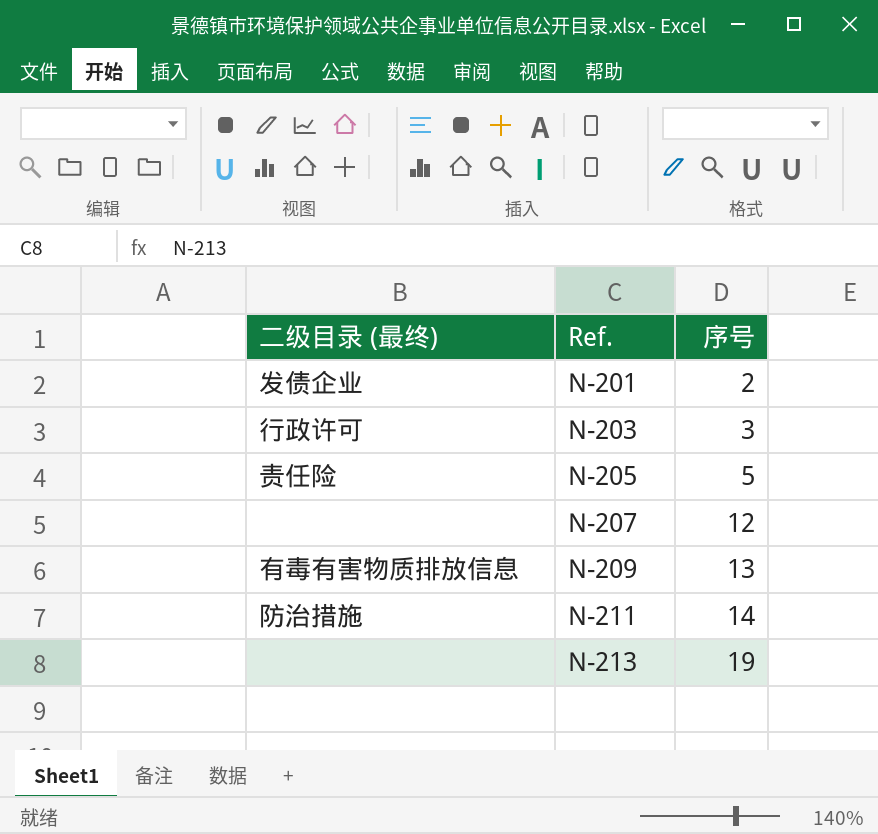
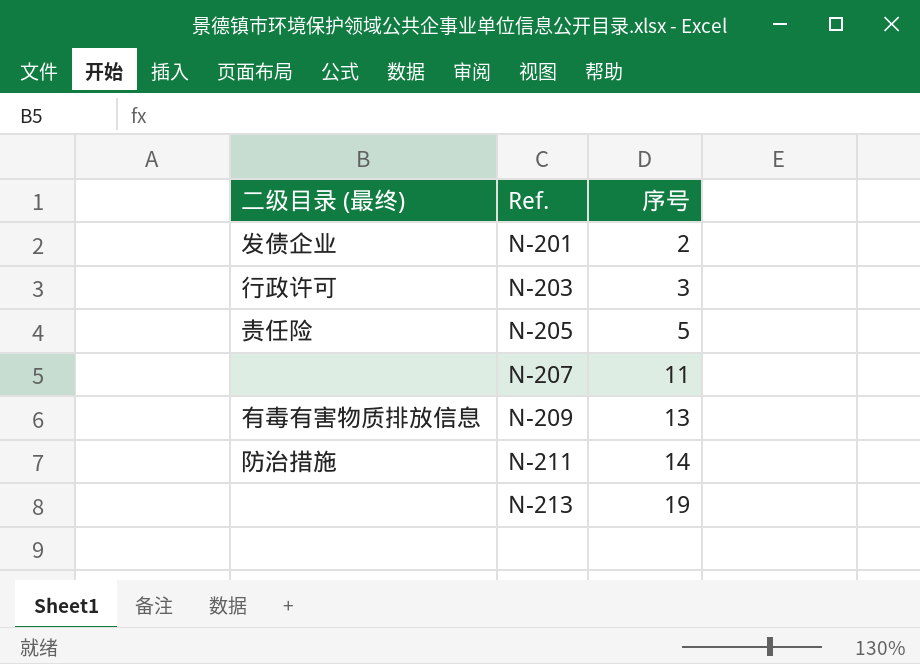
N-207 | 序号: 12 -> 11

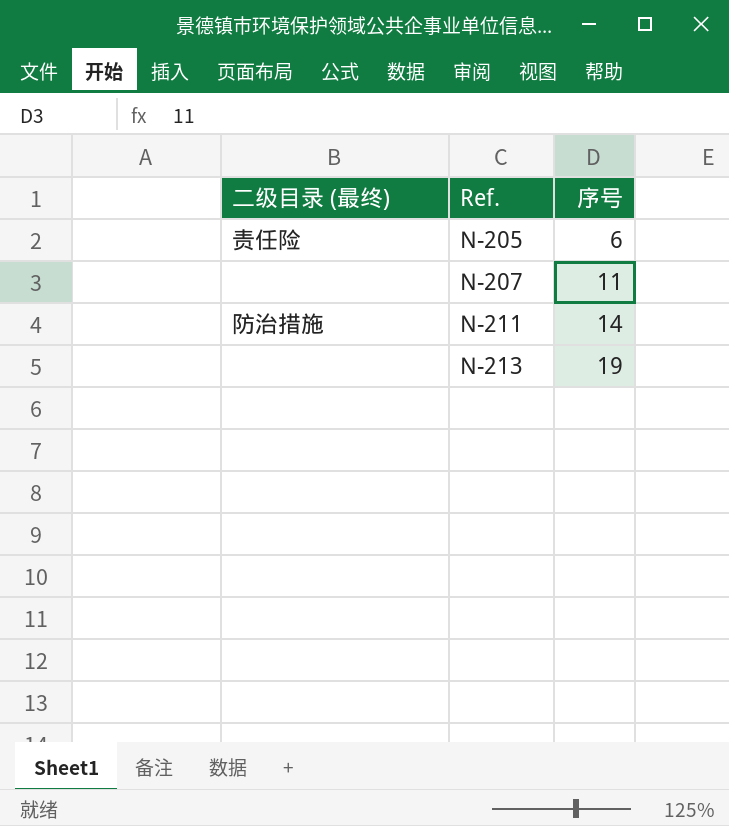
row N-201: 发债企业 | 2 -> none
row N-203: 行政许可 | 3 -> none
row N-209: 有毒有害物质排放信息 | 13 -> none
N-205 | 序号: 5 -> 6

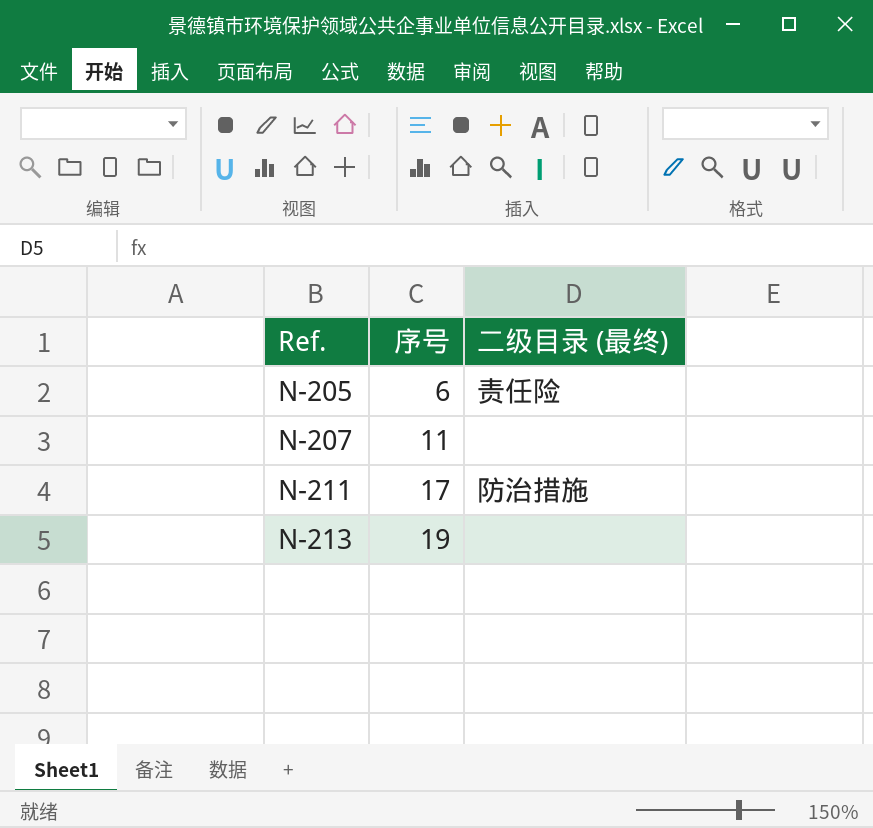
column 二级目录 (最终) | position: 1 -> 3
N-211 | 序号: 14 -> 17

